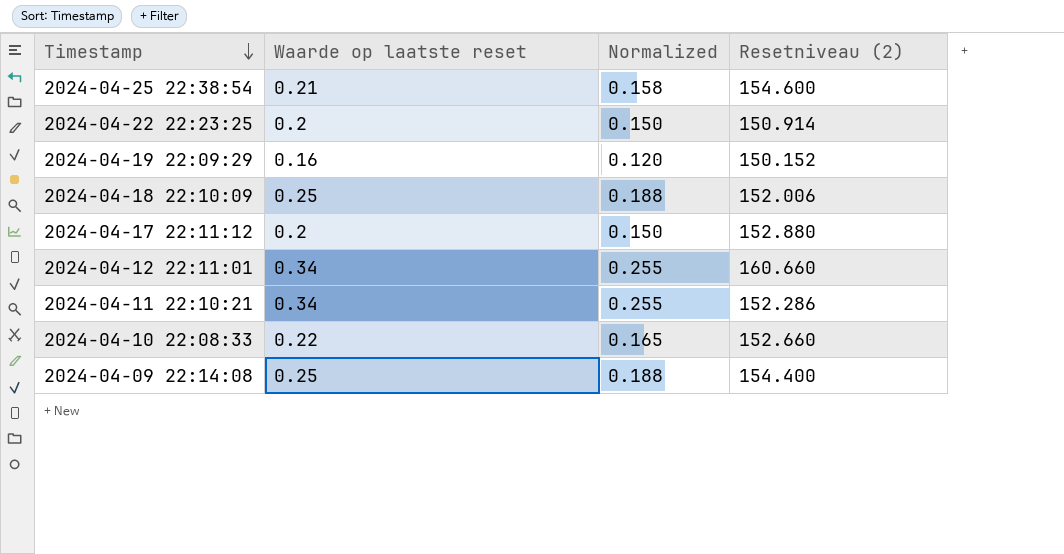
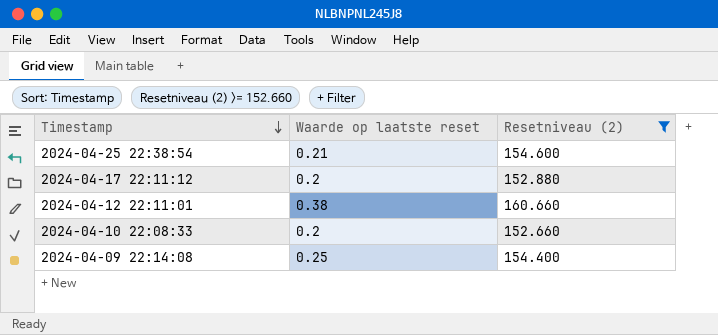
filter: none -> Resetniveau (2) >= 152.660
column Normalized | formula: [Waarde op laatste reset] * 0.75 -> none
2024-04-12 22:11:01 | Waarde op laatste reset: 0.34 -> 0.38
2024-04-10 22:08:33 | Waarde op laatste reset: 0.22 -> 0.2

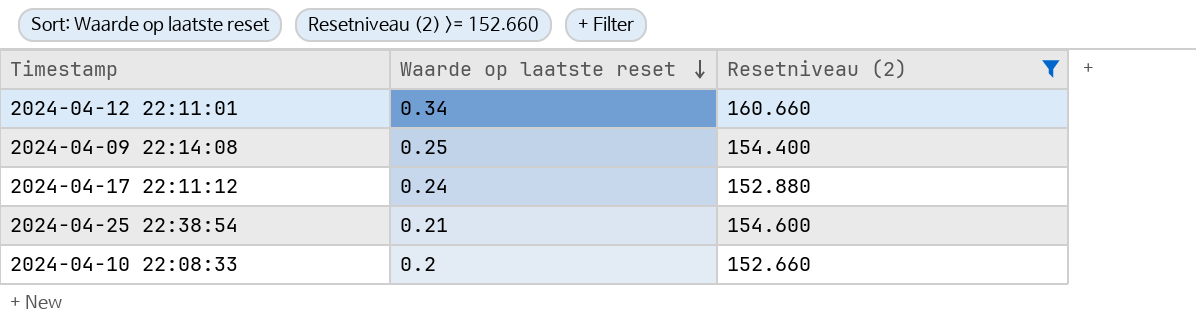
row order: Timestamp descending -> Waarde op laatste reset descending
2024-04-12 22:11:01 | Waarde op laatste reset: 0.38 -> 0.34
2024-04-17 22:11:12 | Waarde op laatste reset: 0.2 -> 0.24

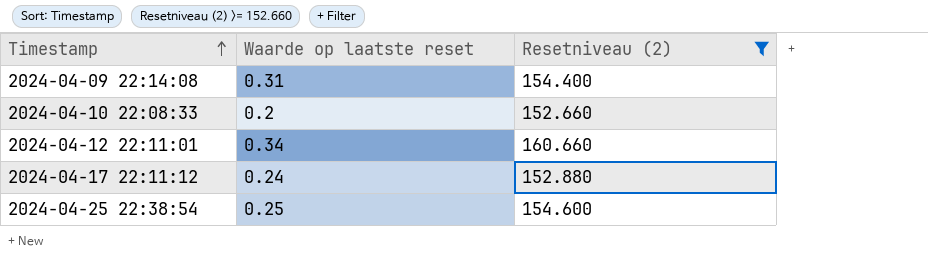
row order: Waarde op laatste reset descending -> Timestamp ascending
2024-04-09 22:14:08 | Waarde op laatste reset: 0.25 -> 0.31
2024-04-25 22:38:54 | Waarde op laatste reset: 0.21 -> 0.25

